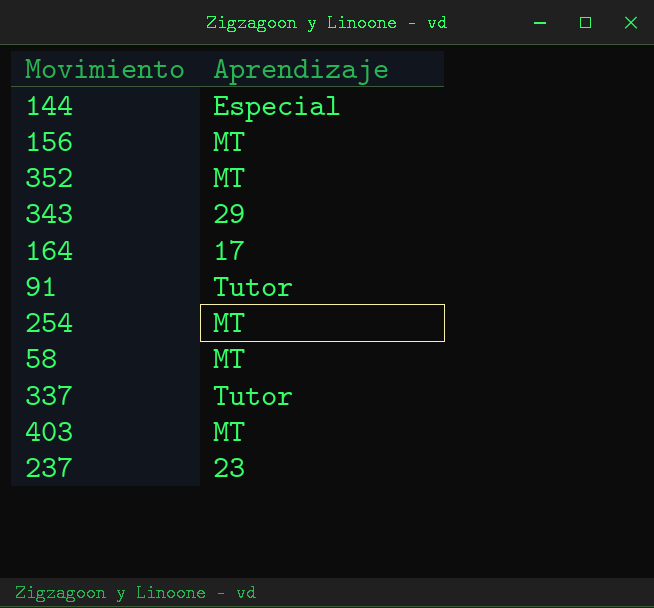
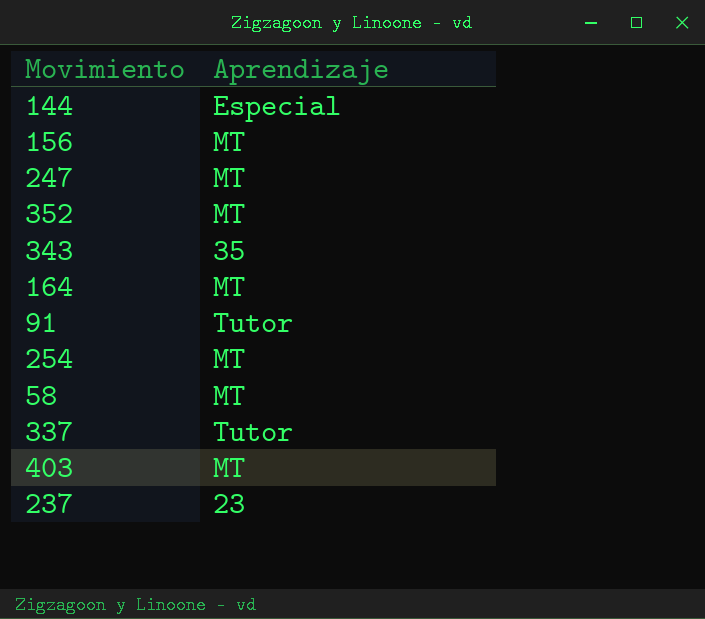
row 247: none -> MT
343 | Aprendizaje: 29 -> 35
164 | Aprendizaje: 17 -> MT

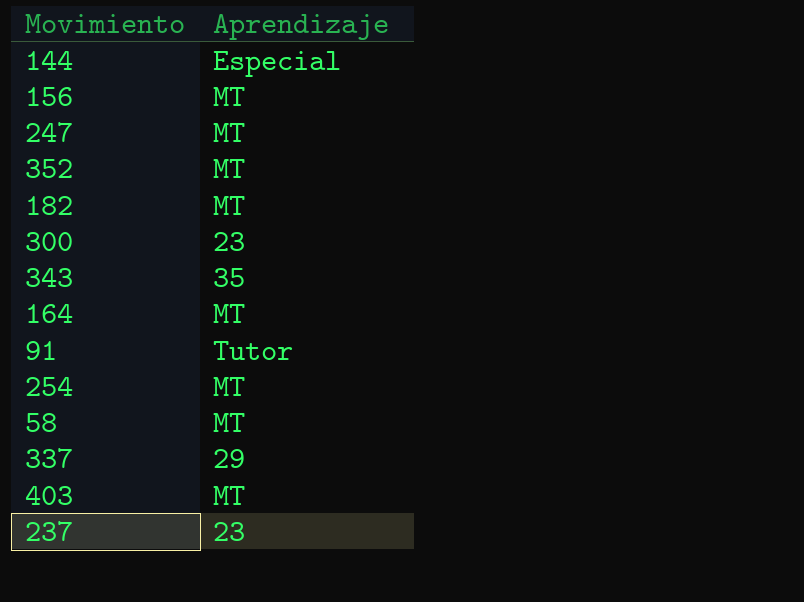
row 182: none -> MT
row 300: none -> 23
337 | Aprendizaje: Tutor -> 29

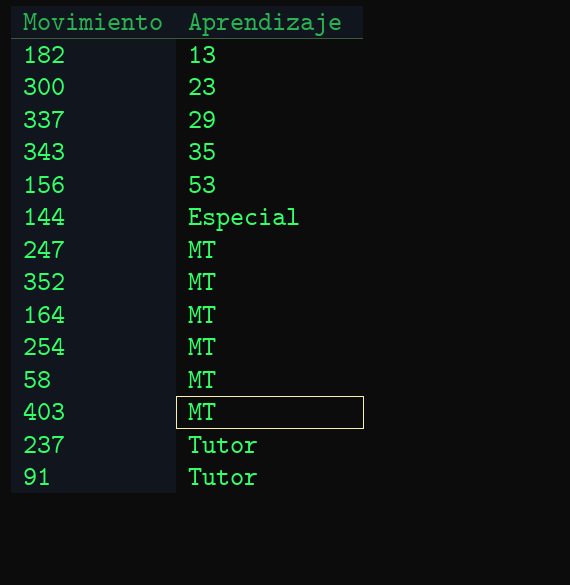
row order: none -> Aprendizaje ascending
182 | Aprendizaje: MT -> 13
156 | Aprendizaje: MT -> 53
237 | Aprendizaje: 23 -> Tutor

